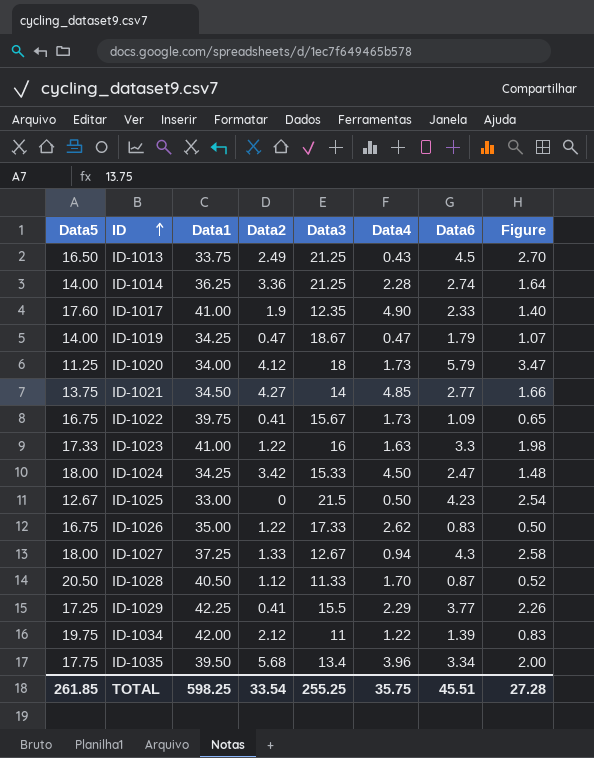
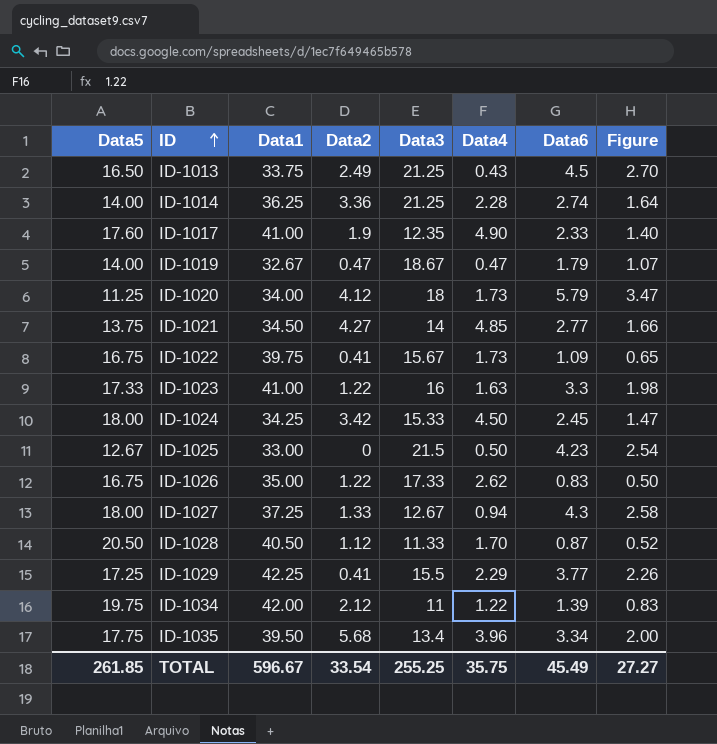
ID-1019 | Data1: 34.25 -> 32.67
ID-1024 | Data6: 2.47 -> 2.45
ID-1024 | Figure: 1.48 -> 1.47
TOTAL | Data1: 598.25 -> 596.67
TOTAL | Data6: 45.51 -> 45.49
TOTAL | Figure: 27.28 -> 27.27

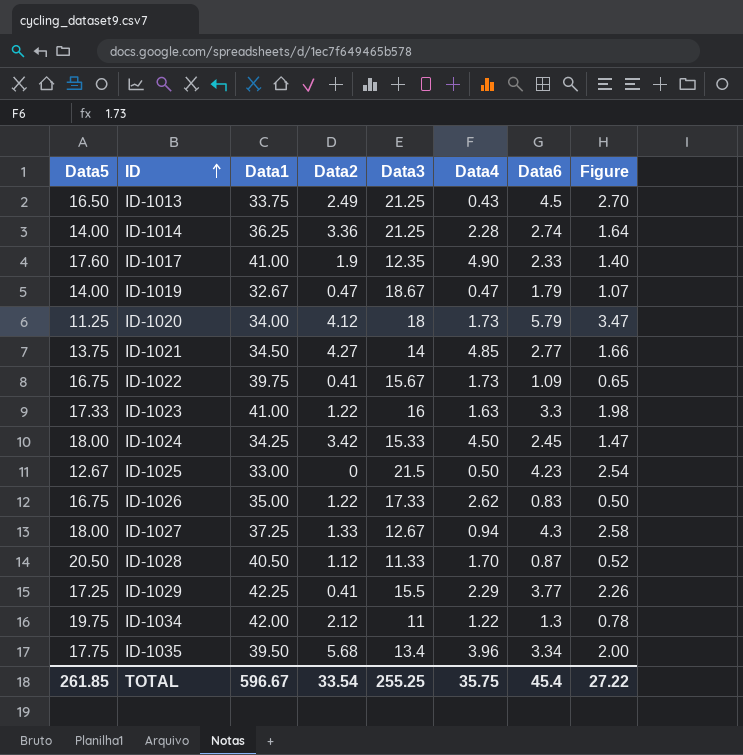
ID-1034 | Data6: 1.39 -> 1.3
ID-1034 | Figure: 0.83 -> 0.78
TOTAL | Data6: 45.49 -> 45.4
TOTAL | Figure: 27.27 -> 27.22

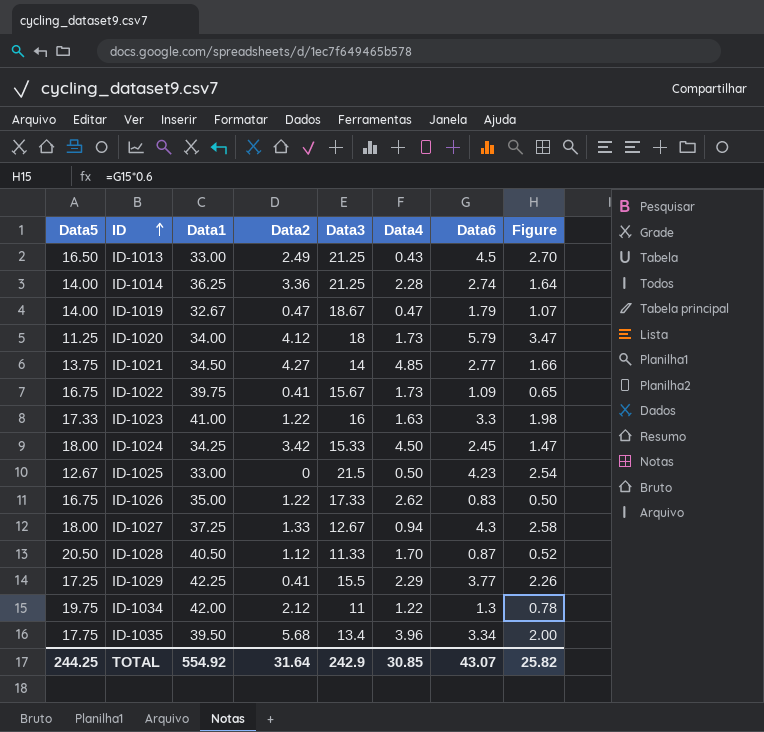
row ID-1017: 17.60 | 41.00 | 1.9 | 12.35 | 4.90 | 2.33 | 1.40 -> none
ID-1013 | Data1: 33.75 -> 33.00
TOTAL | Data5: 261.85 -> 244.25
TOTAL | Data1: 596.67 -> 554.92
TOTAL | Data2: 33.54 -> 31.64
TOTAL | Data3: 255.25 -> 242.9
TOTAL | Data4: 35.75 -> 30.85
TOTAL | Data6: 45.4 -> 43.07
TOTAL | Figure: 27.22 -> 25.82

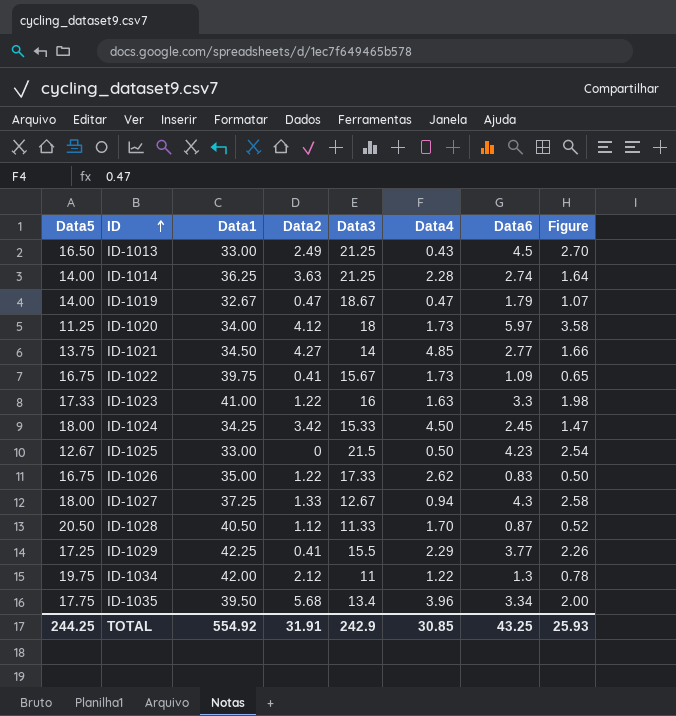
ID-1014 | Data2: 3.36 -> 3.63
ID-1020 | Data6: 5.79 -> 5.97
ID-1020 | Figure: 3.47 -> 3.58
TOTAL | Data2: 31.64 -> 31.91
TOTAL | Data6: 43.07 -> 43.25
TOTAL | Figure: 25.82 -> 25.93

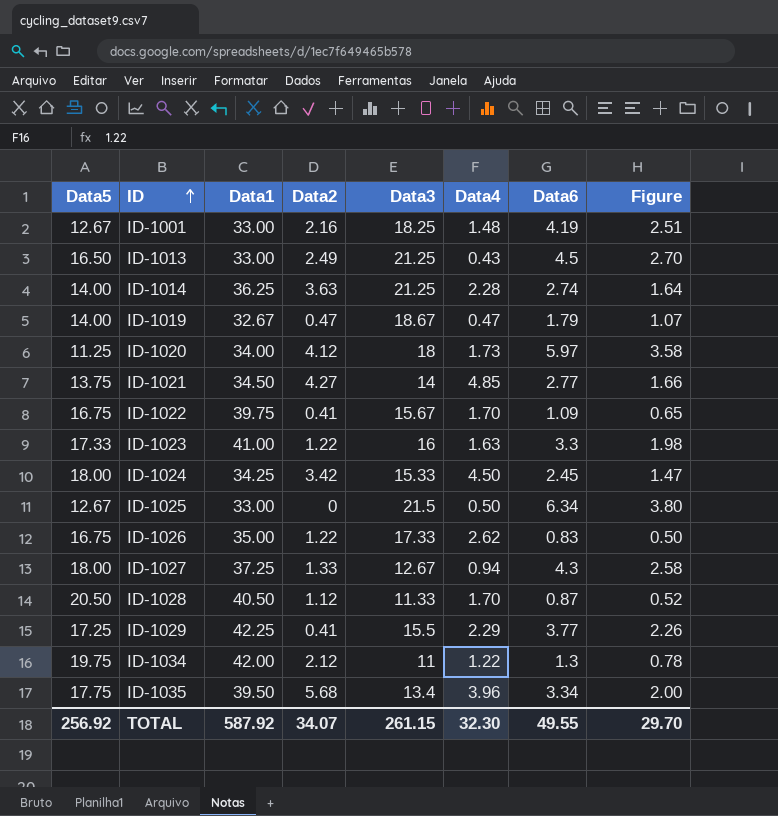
row ID-1001: none -> 12.67 | 33.00 | 2.16 | 18.25 | 1.48 | 4.19 | 2.51
ID-1022 | Data4: 1.73 -> 1.70
ID-1025 | Data6: 4.23 -> 6.34
ID-1025 | Figure: 2.54 -> 3.80
TOTAL | Data5: 244.25 -> 256.92
TOTAL | Data1: 554.92 -> 587.92
TOTAL | Data2: 31.91 -> 34.07
TOTAL | Data3: 242.9 -> 261.15
TOTAL | Data4: 30.85 -> 32.30
TOTAL | Data6: 43.25 -> 49.55
TOTAL | Figure: 25.93 -> 29.70

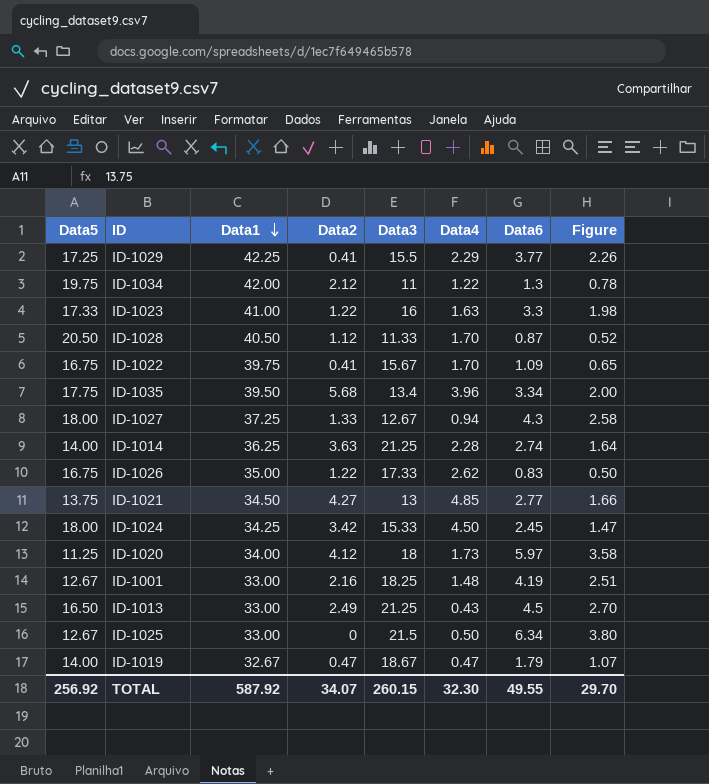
row order: ID ascending -> Data1 descending
ID-1021 | Data3: 14 -> 13
TOTAL | Data3: 261.15 -> 260.15

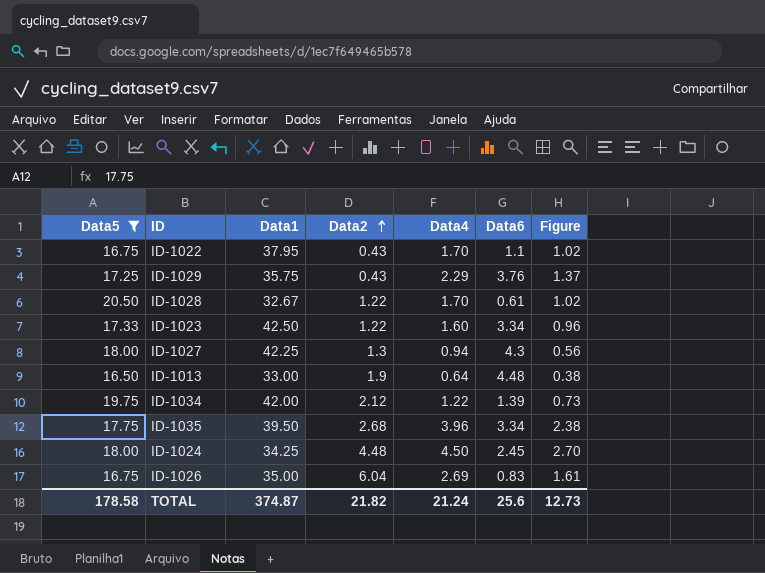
filter: none -> Data5 >= 16.50
row order: Data1 descending -> Data2 ascending
column Data3 | position: 5 -> none
column Figure | formula: [Data6] * 0.6 -> [Data4] * 0.6
ID-1022 | Data1: 39.75 -> 37.95
ID-1022 | Data2: 0.41 -> 0.43
ID-1022 | Data6: 1.09 -> 1.1
ID-1029 | Data1: 42.25 -> 35.75
ID-1029 | Data2: 0.41 -> 0.43
ID-1029 | Data6: 3.77 -> 3.76
ID-1028 | Data1: 40.50 -> 32.67
ID-1028 | Data2: 1.12 -> 1.22
ID-1028 | Data6: 0.87 -> 0.61
ID-1023 | Data1: 41.00 -> 42.50
ID-1023 | Data4: 1.63 -> 1.60
ID-1023 | Data6: 3.3 -> 3.34
ID-1027 | Data1: 37.25 -> 42.25
ID-1027 | Data2: 1.33 -> 1.3
ID-1013 | Data2: 2.49 -> 1.9
ID-1013 | Data4: 0.43 -> 0.64
ID-1013 | Data6: 4.5 -> 4.48
ID-1034 | Data6: 1.3 -> 1.39
ID-1035 | Data2: 5.68 -> 2.68
ID-1024 | Data2: 3.42 -> 4.48
ID-1026 | Data2: 1.22 -> 6.04
ID-1026 | Data4: 2.62 -> 2.69
TOTAL | Data5: 256.92 -> 178.58
TOTAL | Data1: 587.92 -> 374.87
TOTAL | Data2: 34.07 -> 21.82
TOTAL | Data4: 32.30 -> 21.24
TOTAL | Data6: 49.55 -> 25.6
TOTAL | Figure: 29.70 -> 12.73

